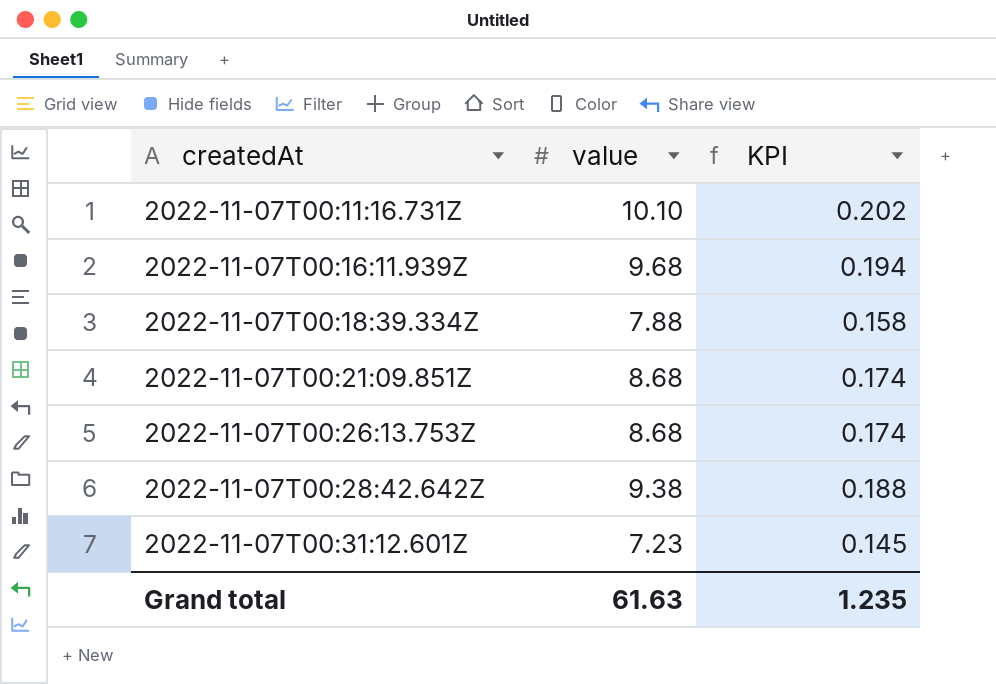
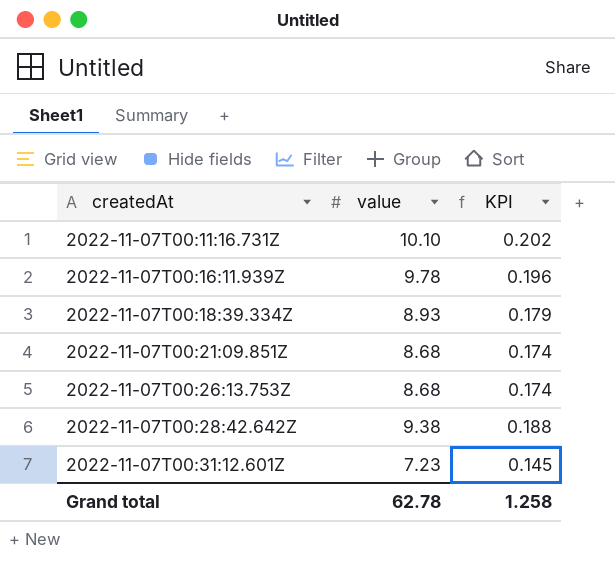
2022-11-07T00:16:11.939Z | value: 9.68 -> 9.78
2022-11-07T00:16:11.939Z | KPI: 0.194 -> 0.196
2022-11-07T00:18:39.334Z | value: 7.88 -> 8.93
2022-11-07T00:18:39.334Z | KPI: 0.158 -> 0.179
Grand total | value: 61.63 -> 62.78
Grand total | KPI: 1.235 -> 1.258

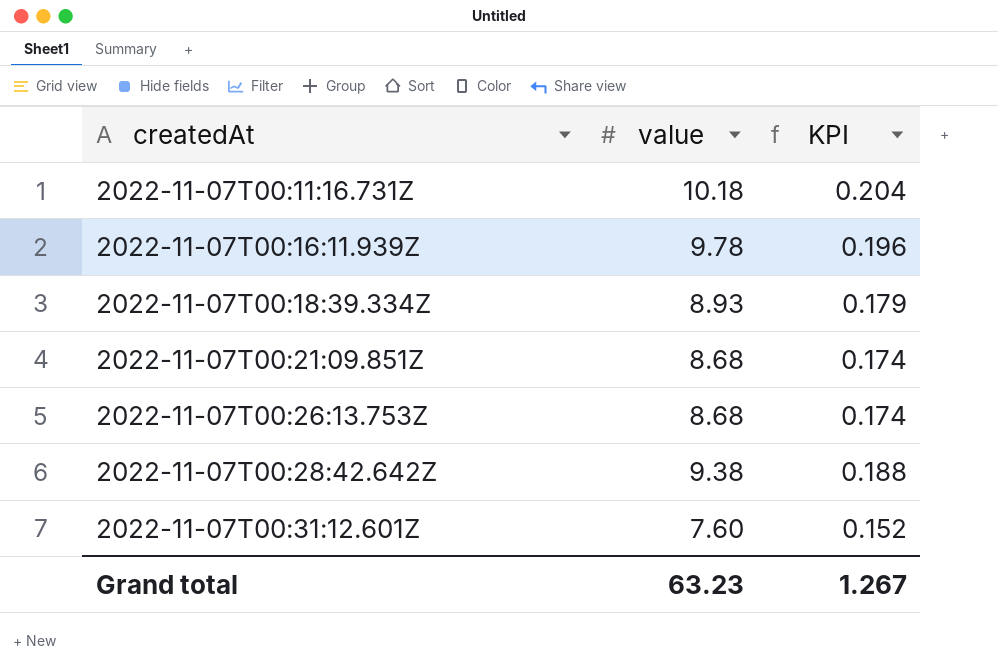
2022-11-07T00:11:16.731Z | value: 10.10 -> 10.18
2022-11-07T00:11:16.731Z | KPI: 0.202 -> 0.204
2022-11-07T00:31:12.601Z | value: 7.23 -> 7.60
2022-11-07T00:31:12.601Z | KPI: 0.145 -> 0.152
Grand total | value: 62.78 -> 63.23
Grand total | KPI: 1.258 -> 1.267

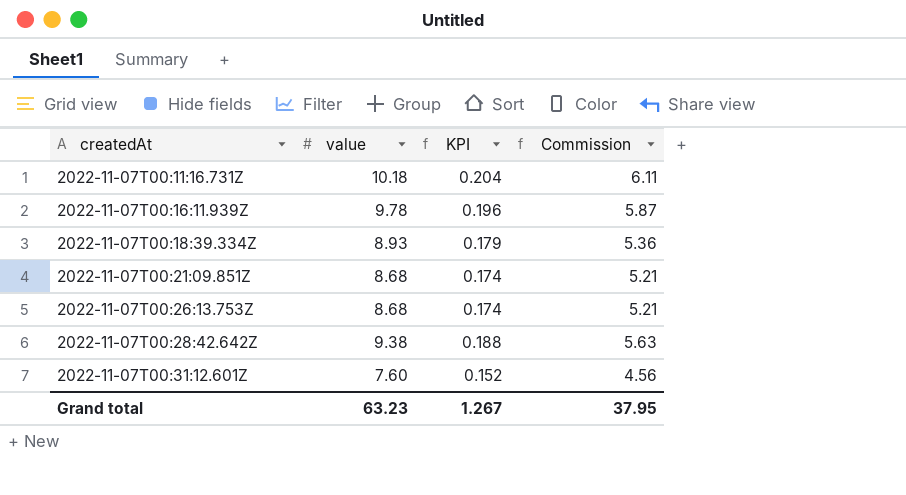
column Commission | formula: none -> [value] * 0.6

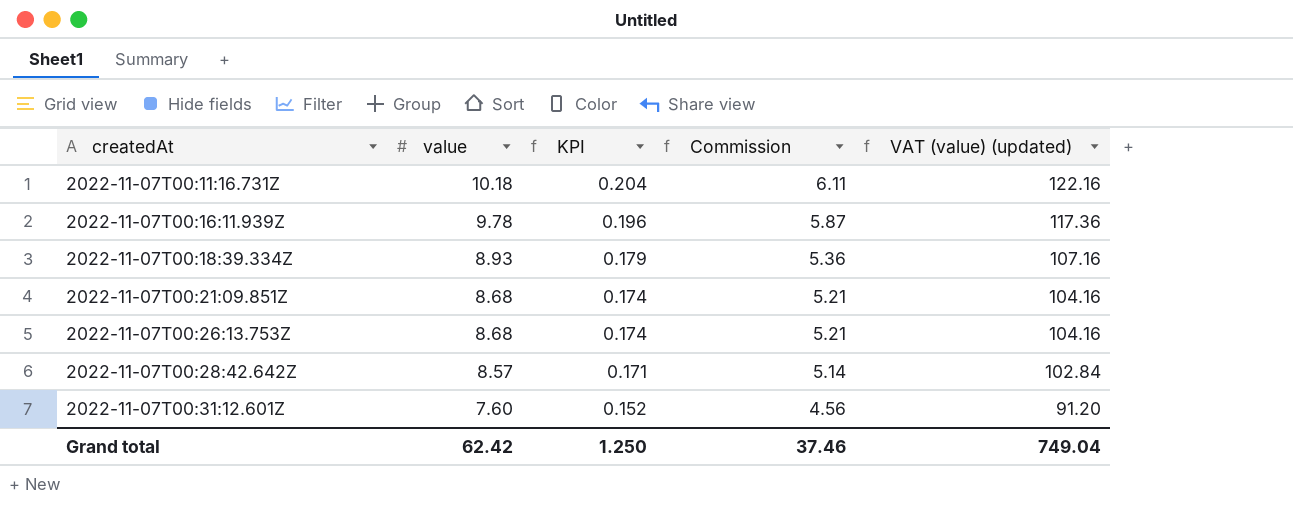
column VAT (value) (updated) | formula: none -> [value] * 12
2022-11-07T00:28:42.642Z | value: 9.38 -> 8.57
2022-11-07T00:28:42.642Z | KPI: 0.188 -> 0.171
2022-11-07T00:28:42.642Z | Commission: 5.63 -> 5.14
Grand total | value: 63.23 -> 62.42
Grand total | KPI: 1.267 -> 1.250
Grand total | Commission: 37.95 -> 37.46

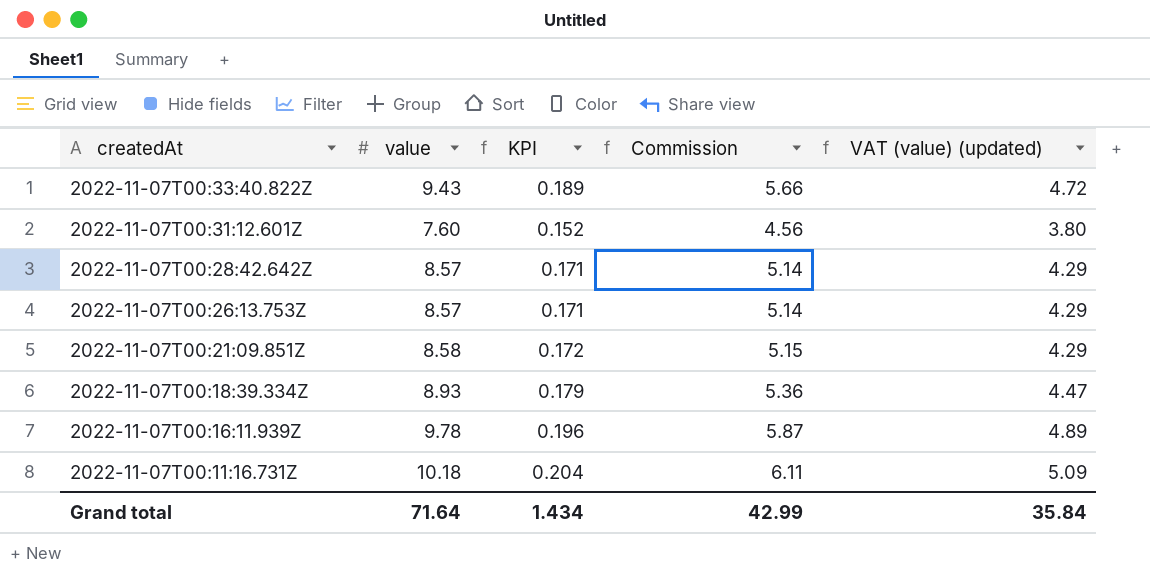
row order: createdAt ascending -> createdAt descending
column VAT (value) (updated) | formula: [value] * 12 -> [value] * 0.5
row 2022-11-07T00:33:40.822Z: none -> 9.43 | 0.189 | 5.66 | 4.72
2022-11-07T00:26:13.753Z | value: 8.68 -> 8.57
2022-11-07T00:26:13.753Z | KPI: 0.174 -> 0.171
2022-11-07T00:26:13.753Z | Commission: 5.21 -> 5.14
2022-11-07T00:21:09.851Z | value: 8.68 -> 8.58
2022-11-07T00:21:09.851Z | KPI: 0.174 -> 0.172
2022-11-07T00:21:09.851Z | Commission: 5.21 -> 5.15
Grand total | value: 62.42 -> 71.64
Grand total | KPI: 1.250 -> 1.434
Grand total | Commission: 37.46 -> 42.99
Grand total | VAT (value) (updated): 749.04 -> 35.84

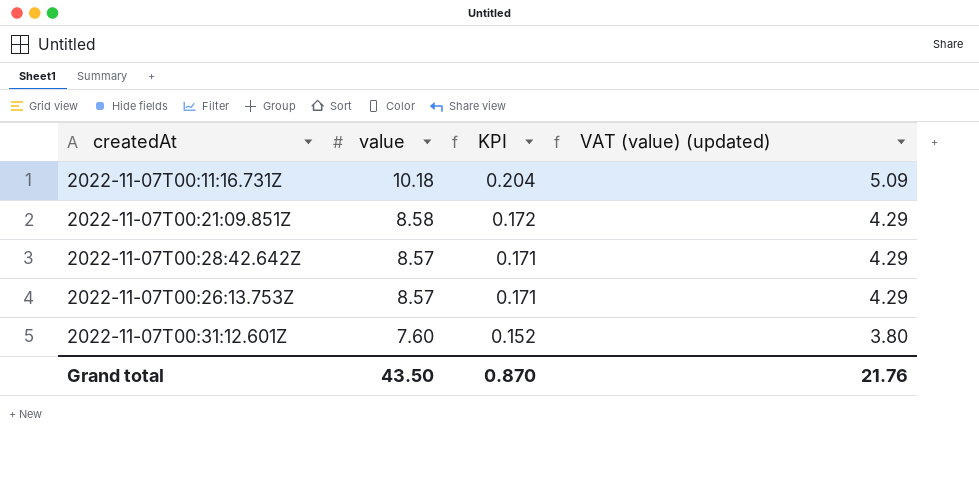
row order: createdAt descending -> value descending
column Commission | formula: [value] * 0.6 -> none
row 2022-11-07T00:33:40.822Z: 9.43 | 0.189 | 5.66 | 4.72 -> none
row 2022-11-07T00:18:39.334Z: 8.93 | 0.179 | 5.36 | 4.47 -> none
row 2022-11-07T00:16:11.939Z: 9.78 | 0.196 | 5.87 | 4.89 -> none
Grand total | value: 71.64 -> 43.50
Grand total | KPI: 1.434 -> 0.870
Grand total | VAT (value) (updated): 35.84 -> 21.76

